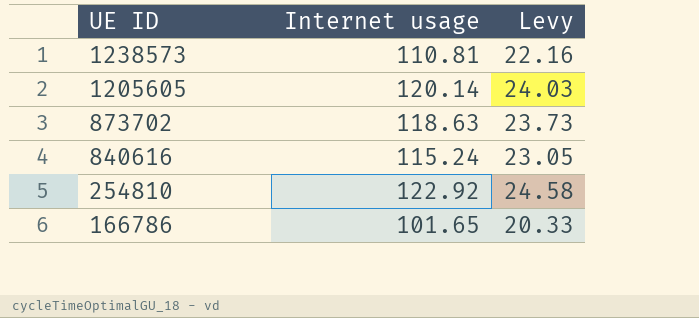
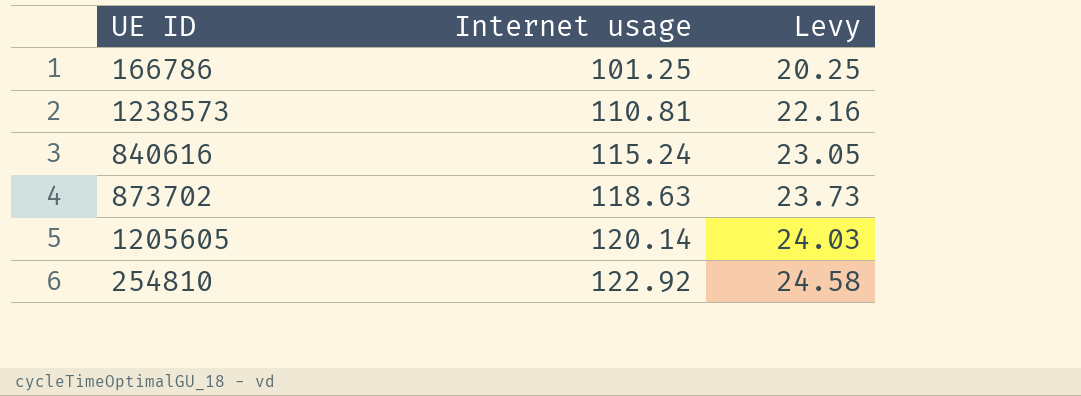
row order: UE ID descending -> Internet usage ascending
166786 | Internet usage: 101.65 -> 101.25
166786 | Levy: 20.33 -> 20.25

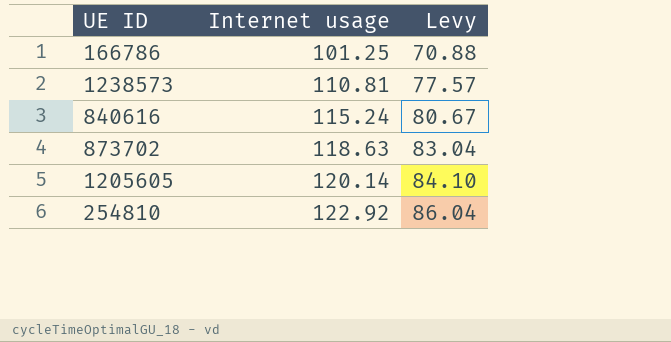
column Levy | formula: [Internet usage] * 0.2 -> [Internet usage] * 0.7

